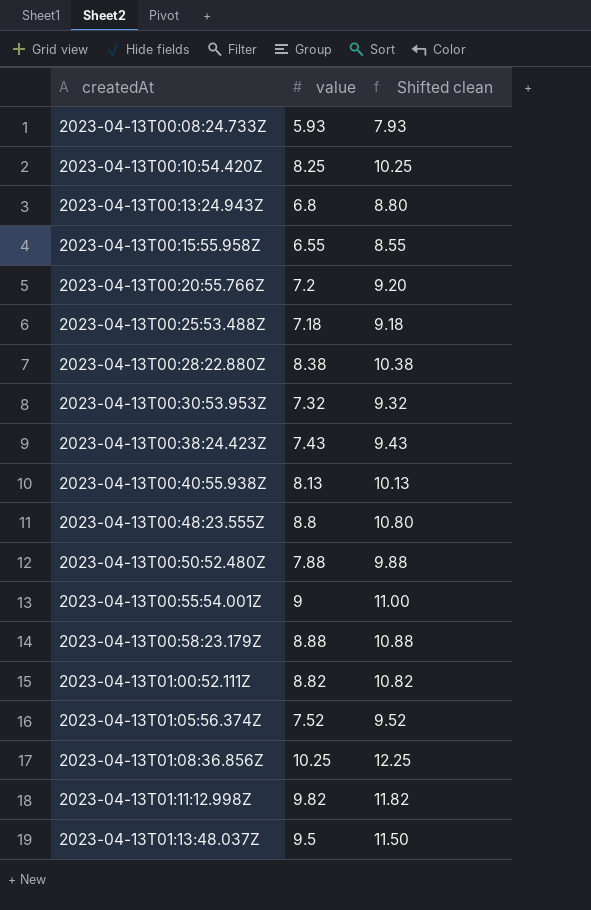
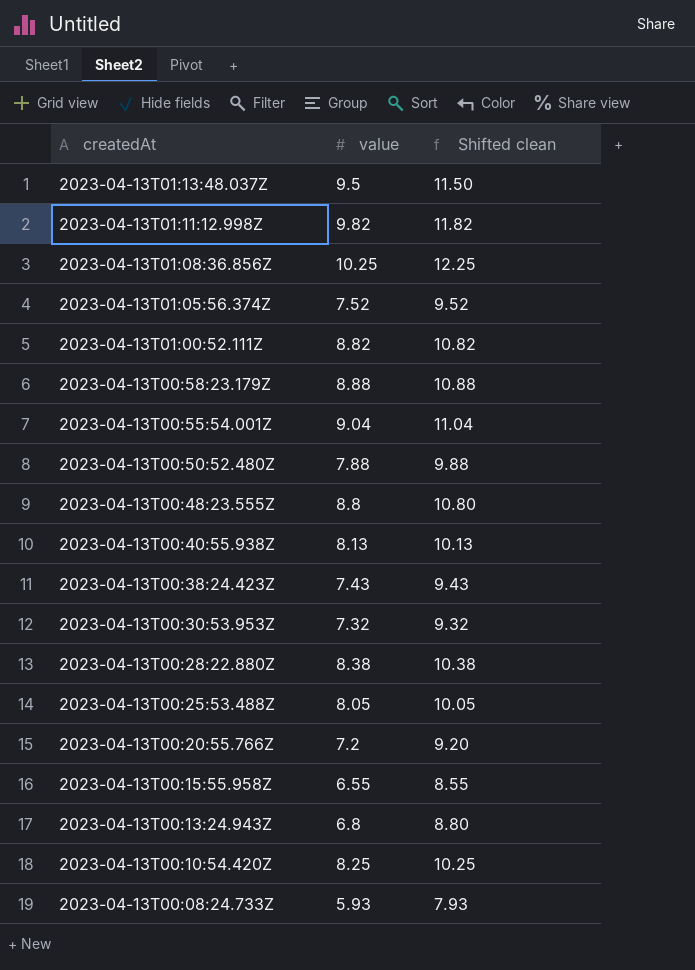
row order: createdAt ascending -> createdAt descending
2023-04-13T00:55:54.001Z | value: 9 -> 9.04
2023-04-13T00:55:54.001Z | Shifted clean: 11.00 -> 11.04
2023-04-13T00:25:53.488Z | value: 7.18 -> 8.05
2023-04-13T00:25:53.488Z | Shifted clean: 9.18 -> 10.05

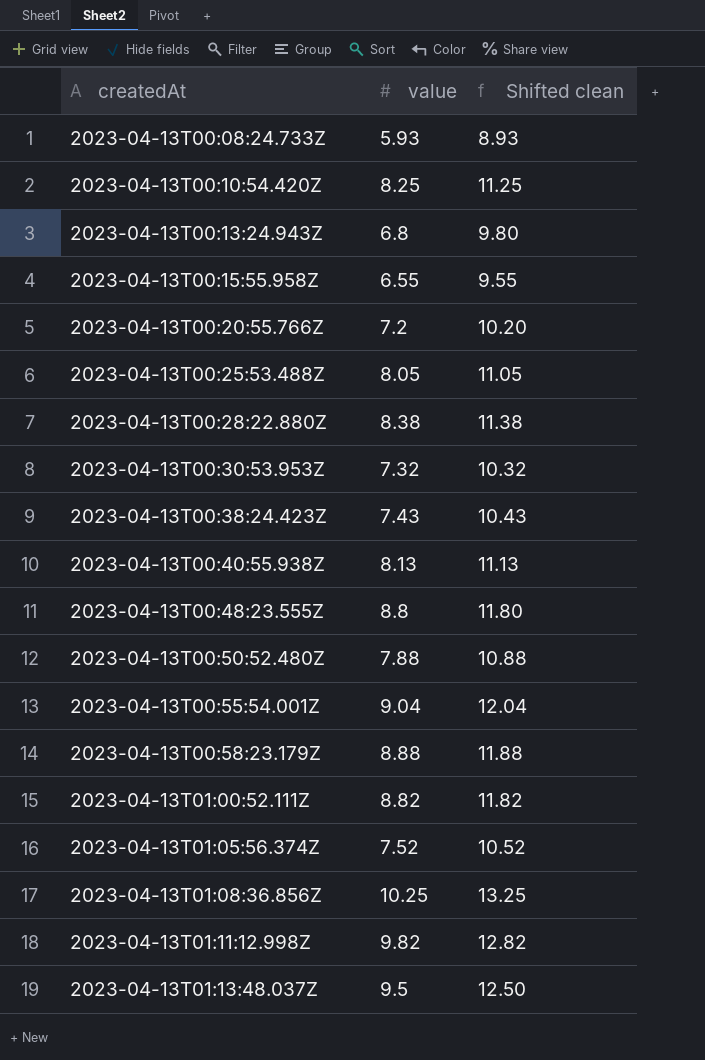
row order: createdAt descending -> createdAt ascending
column Shifted clean | formula: [value] + 2 -> [value] + 3

